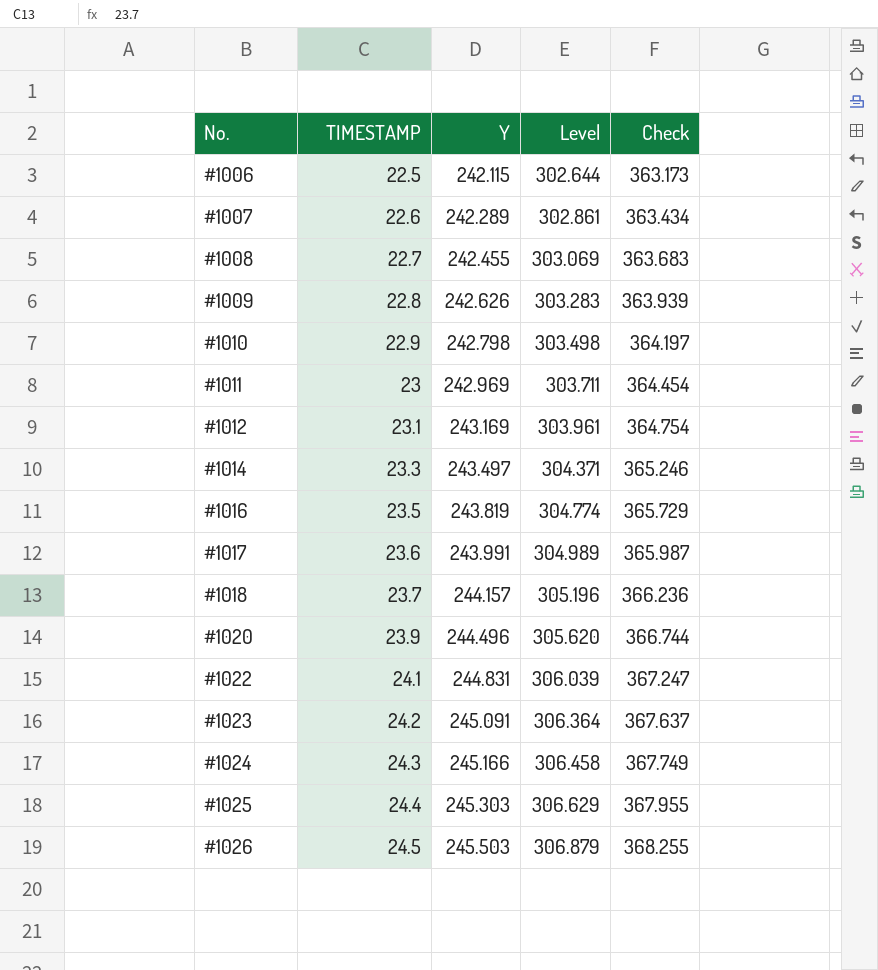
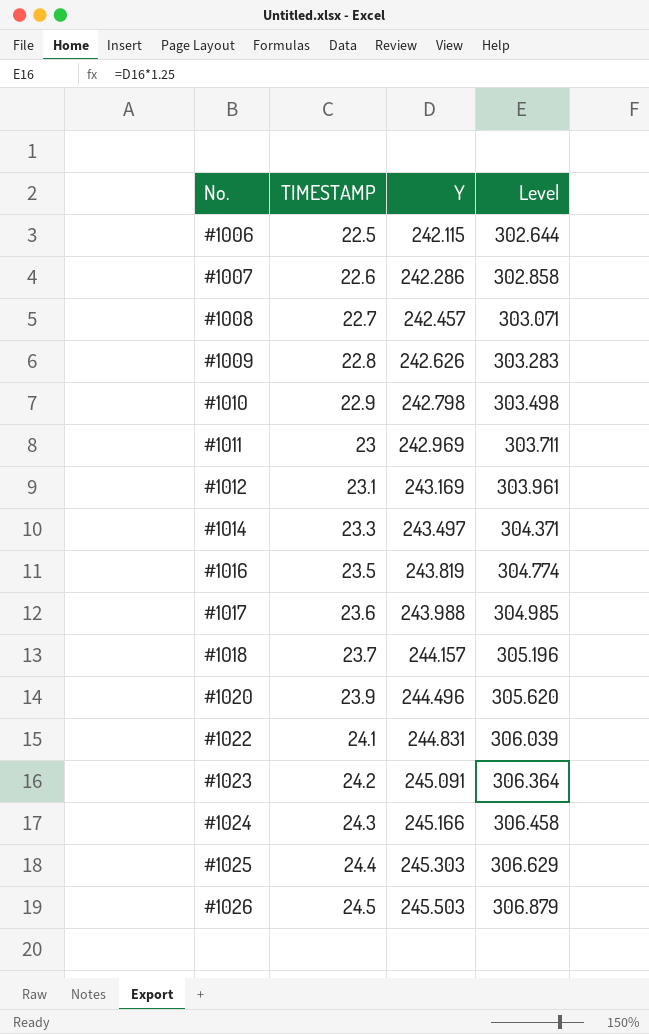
column Check | formula: [Y] * 1.5 -> none
#1007 | Y: 242.289 -> 242.286
#1007 | Level: 302.861 -> 302.858
#1008 | Y: 242.455 -> 242.457
#1008 | Level: 303.069 -> 303.071
#1017 | Y: 243.991 -> 243.988
#1017 | Level: 304.989 -> 304.985

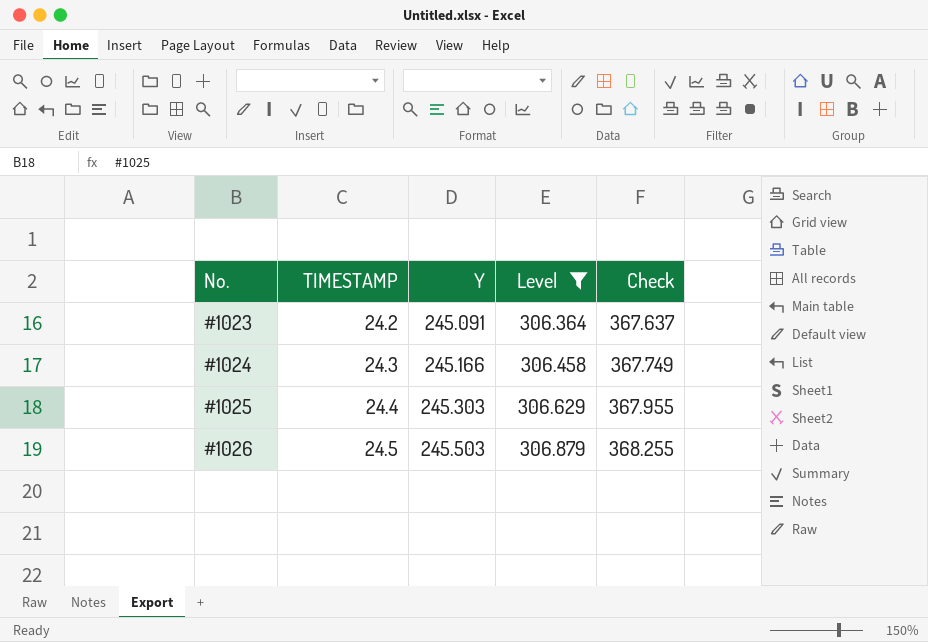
filter: none -> Level >= 306.364
column Check | formula: none -> [Y] * 1.5

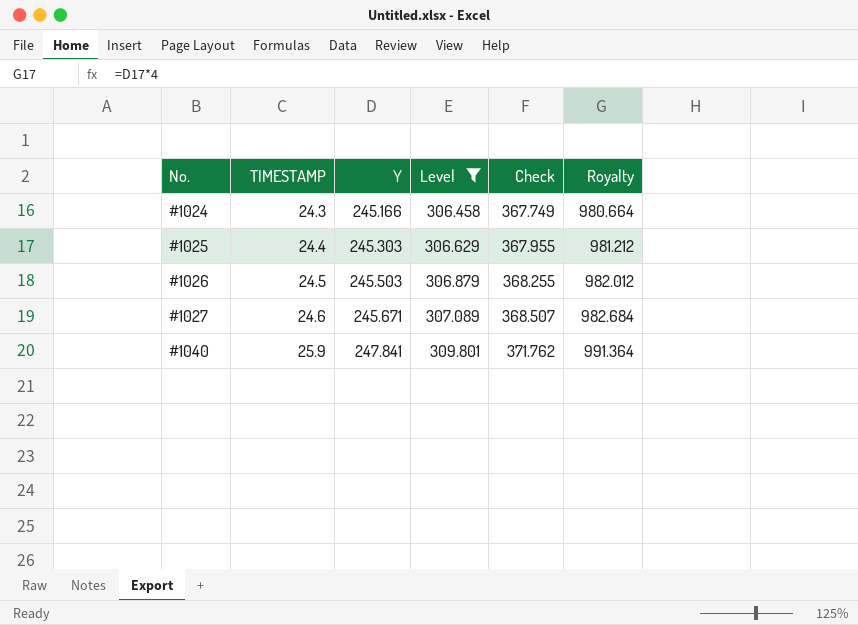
column Royalty | formula: none -> [Y] * 4
row #1023: 24.2 | 245.091 | 306.364 | 367.637 -> none
row #1027: none -> 24.6 | 245.671 | 307.089 | 368.507 | 982.684
row #1040: none -> 25.9 | 247.841 | 309.801 | 371.762 | 991.364

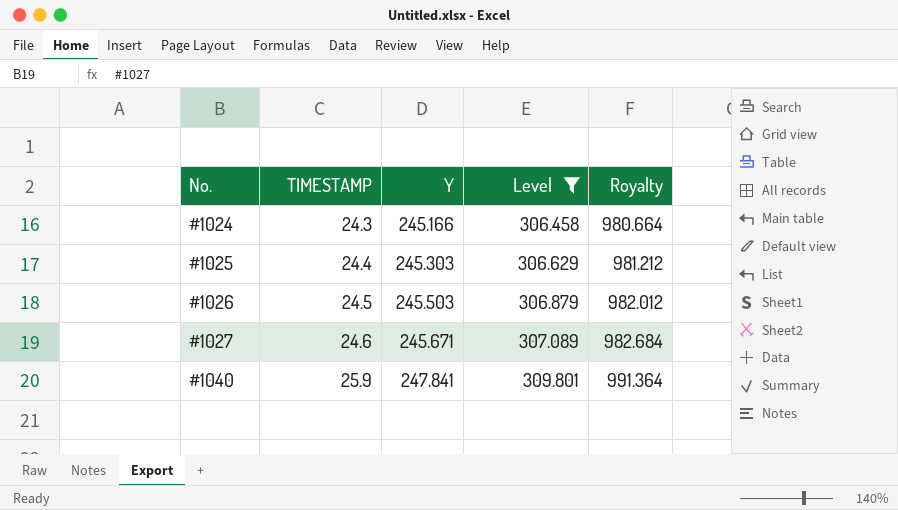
column Check | formula: [Y] * 1.5 -> none

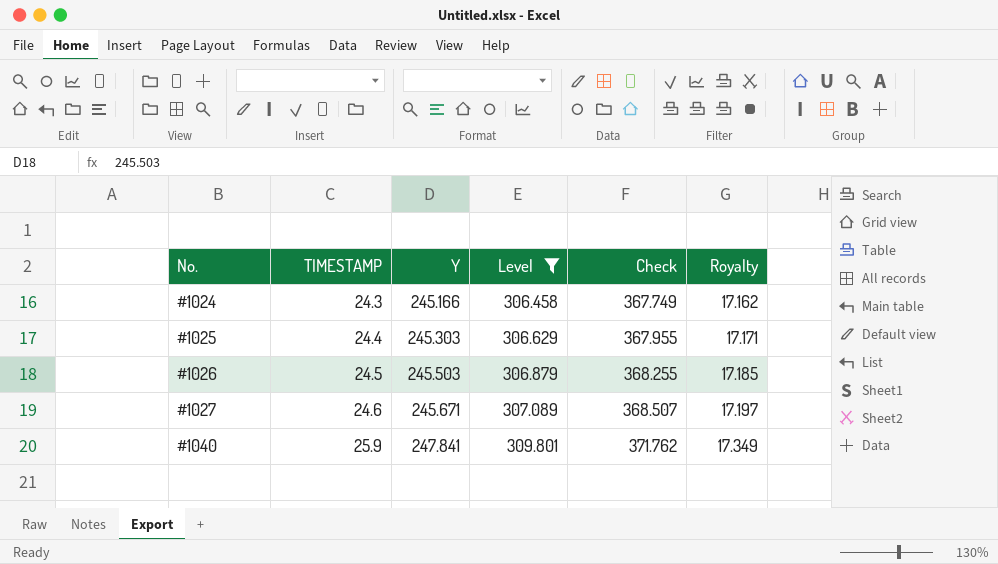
column Check | formula: none -> [Y] * 1.5
column Royalty | formula: [Y] * 4 -> [Y] * 0.07

